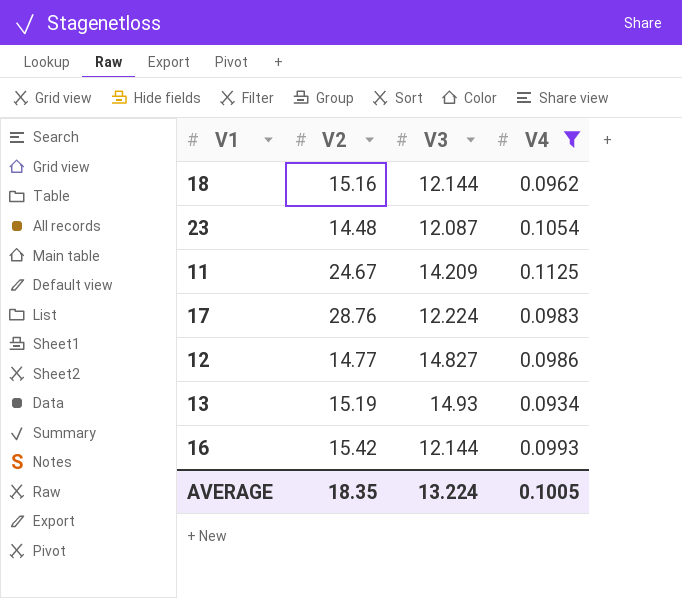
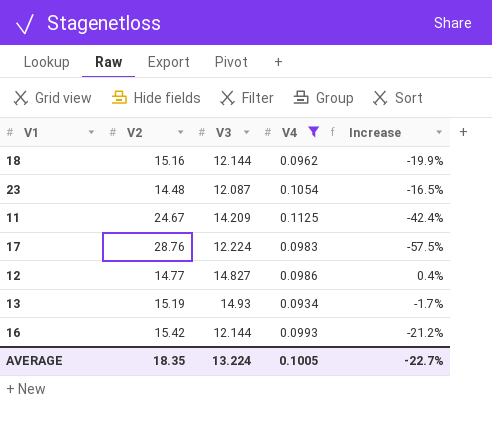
column Increase | formula: none -> ([V3] - [V2]) / [V2]

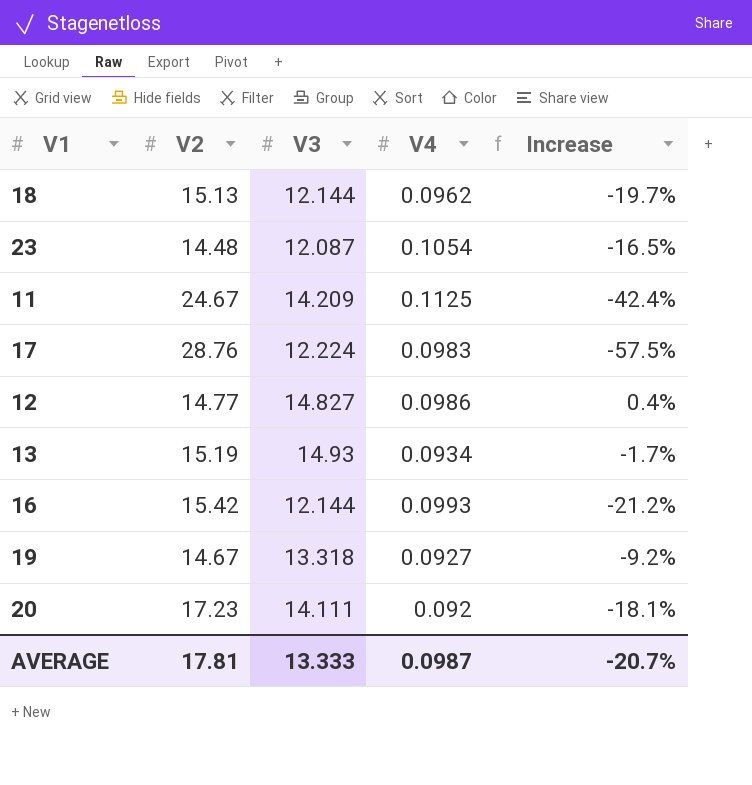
filter: V4 >= 0.0934 -> none
18 | V2: 15.16 -> 15.13
18 | Increase: -19.9% -> -19.7%
AVERAGE | V2: 18.35 -> 17.81
AVERAGE | V3: 13.224 -> 13.333
AVERAGE | V4: 0.1005 -> 0.0987
AVERAGE | Increase: -22.7% -> -20.7%

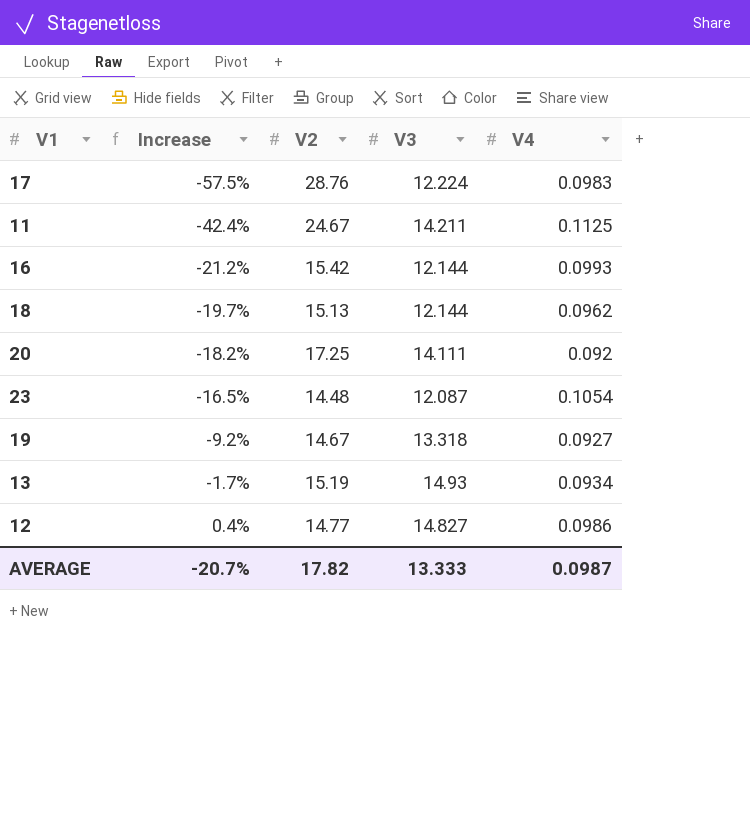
row order: none -> Increase ascending
column Increase | position: 5 -> 2
11 | V3: 14.209 -> 14.211
20 | Increase: -18.1% -> -18.2%
20 | V2: 17.23 -> 17.25
AVERAGE | V2: 17.81 -> 17.82

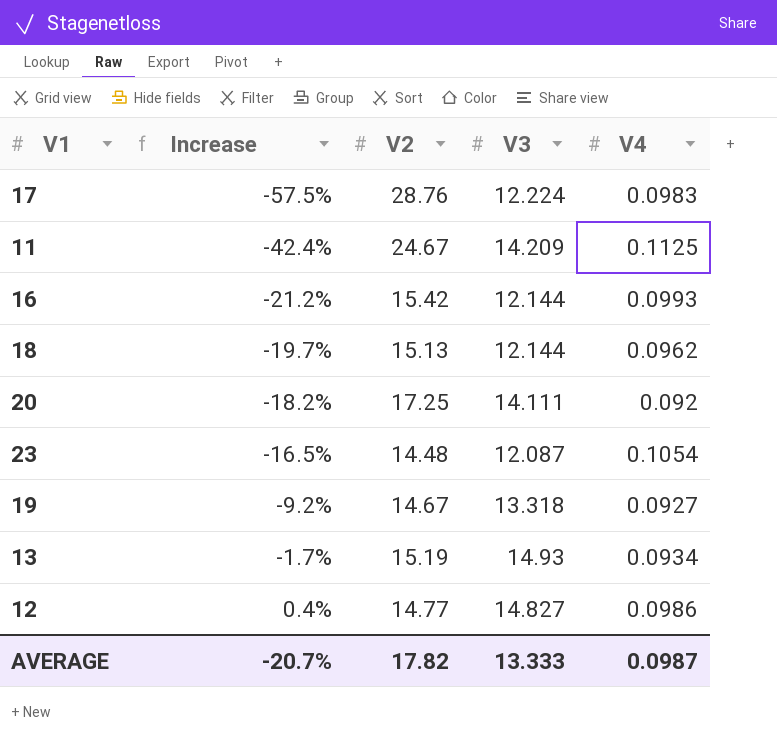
11 | V3: 14.211 -> 14.209

